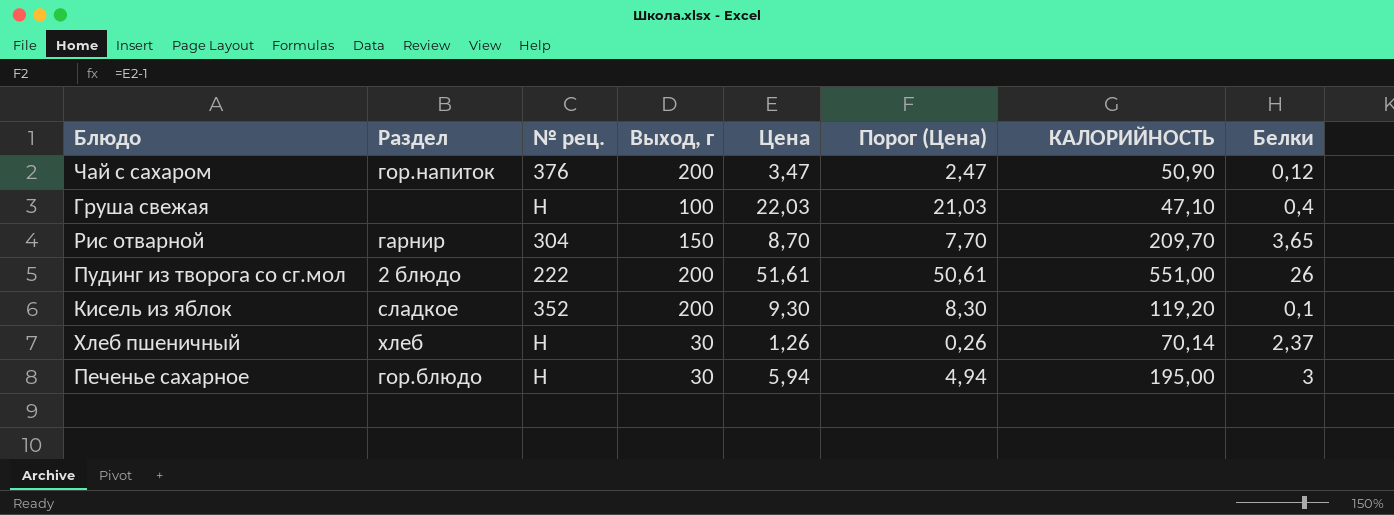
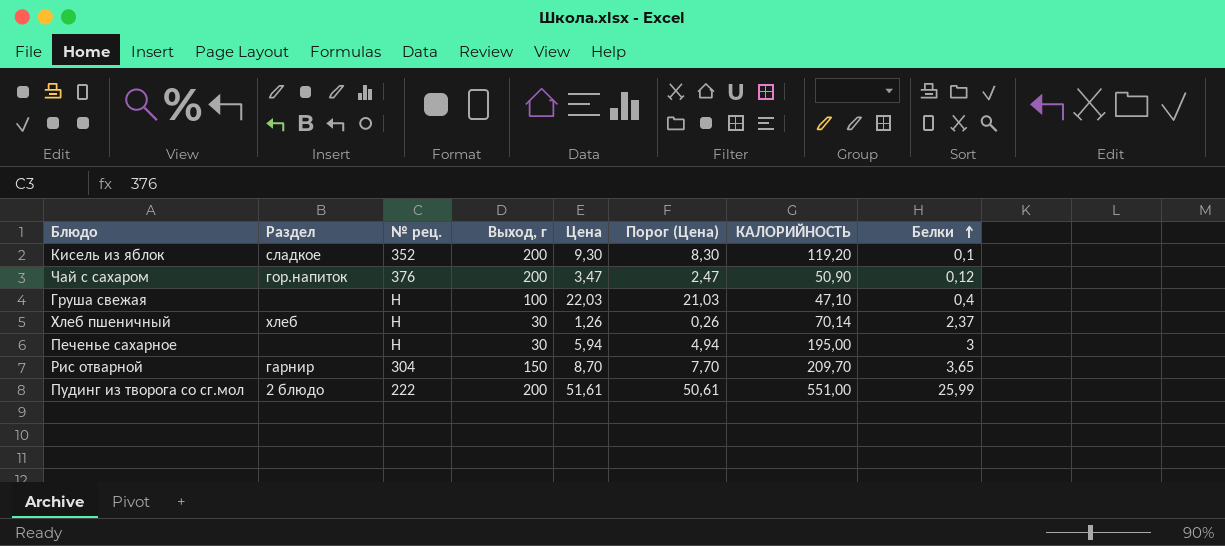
row order: none -> Белки ascending
Печенье сахарное | Раздел: гор.блюдо -> none
Пудинг из творога со сг.мол | Белки: 26 -> 25,99

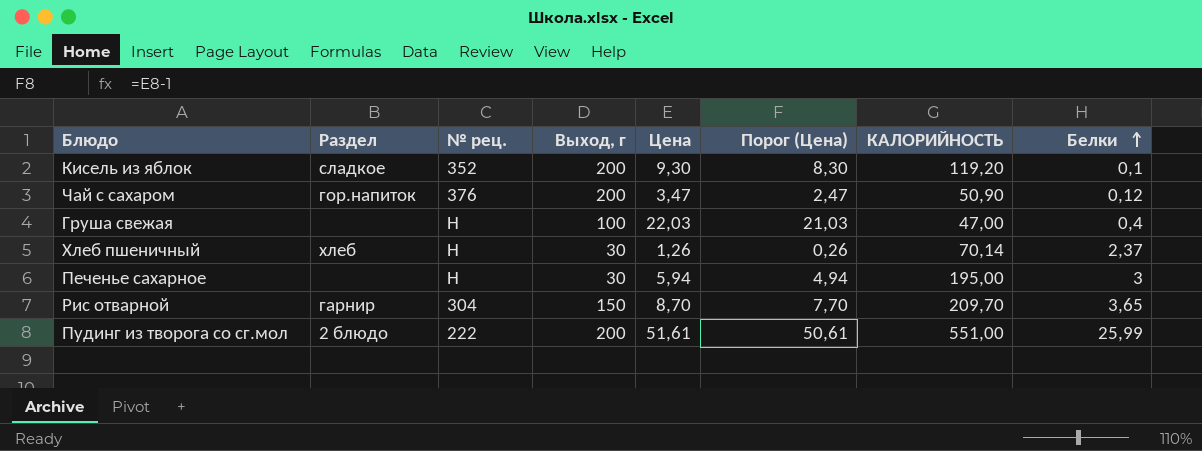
Груша свежая | КАЛОРИЙНОСТЬ: 47,10 -> 47,00

